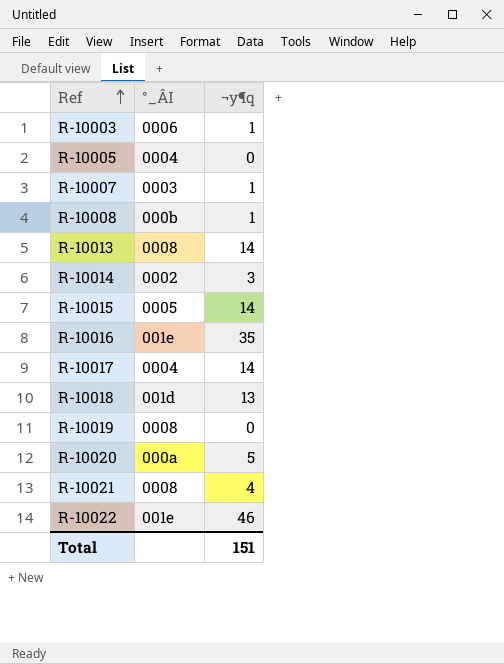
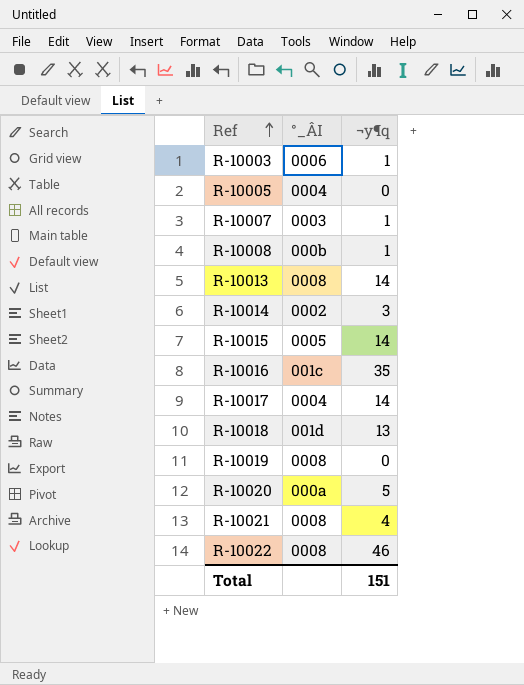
R-10016 | °_ÂI: 001e -> 001c
R-10022 | °_ÂI: 001e -> 0008

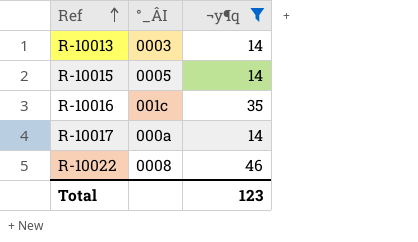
filter: none -> ¬y¶q >= 14
R-10013 | °_ÂI: 0008 -> 0003
R-10017 | °_ÂI: 0004 -> 000a
Total | ¬y¶q: 151 -> 123

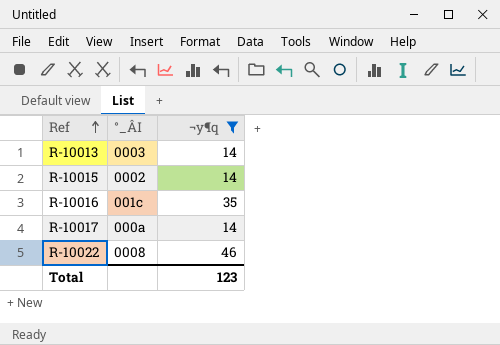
R-10015 | °_ÂI: 0005 -> 0002

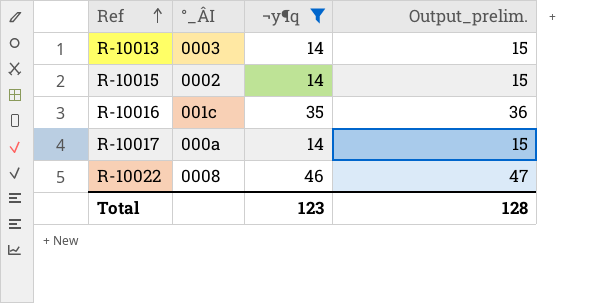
column Output_prelim. | formula: none -> [¬y¶q] + 1

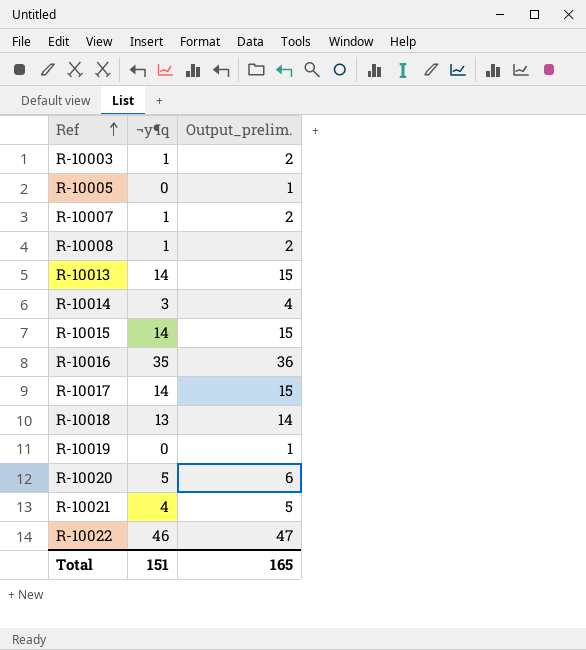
filter: ¬y¶q >= 14 -> none
column °_ÂI | position: 2 -> none
Total | ¬y¶q: 123 -> 151
Total | Output_prelim.: 128 -> 165

